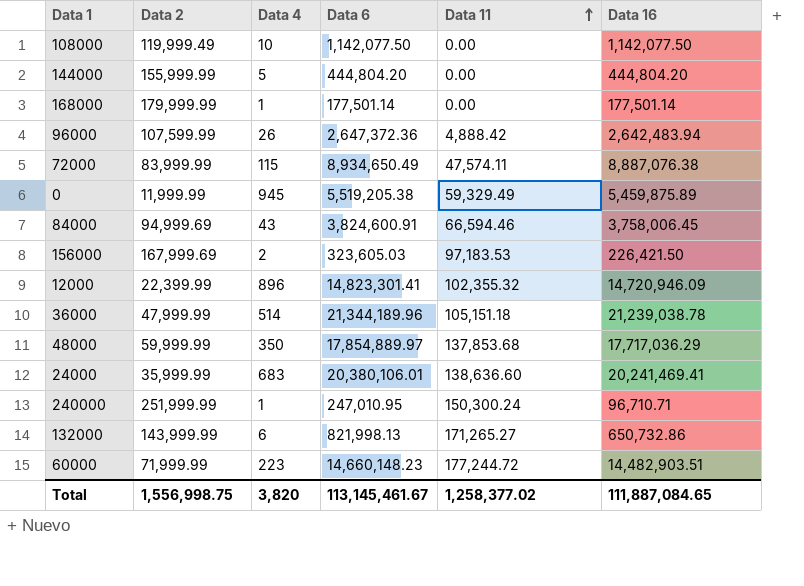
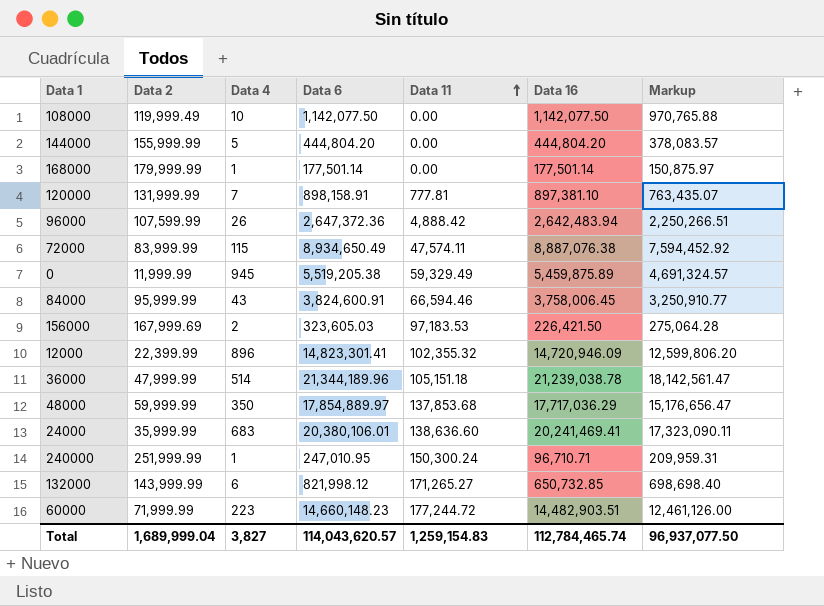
column Markup | formula: none -> [Data 6] * 0.85
row 120000: none -> 131,999.99 | 7 | 898,158.91 | 777.81 | 897,381.10 | 763,435.07
84000 | Data 2: 94,999.69 -> 95,999.99
132000 | Data 6: 821,998.13 -> 821,998.12
132000 | Data 16: 650,732.86 -> 650,732.85
Total | Data 2: 1,556,998.75 -> 1,689,999.04
Total | Data 4: 3,820 -> 3,827
Total | Data 6: 113,145,461.67 -> 114,043,620.57
Total | Data 11: 1,258,377.02 -> 1,259,154.83
Total | Data 16: 111,887,084.65 -> 112,784,465.74

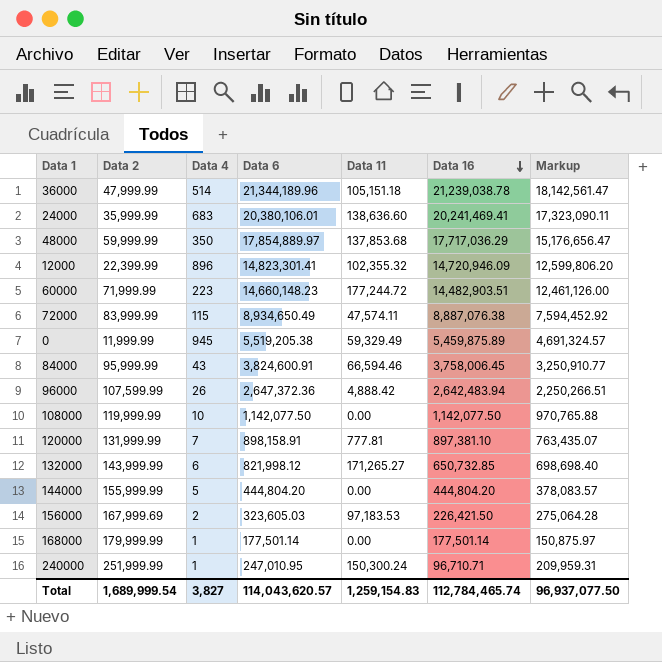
row order: Data 11 ascending -> Data 16 descending
108000 | Data 2: 119,999.49 -> 119,999.99
Total | Data 2: 1,689,999.04 -> 1,689,999.54

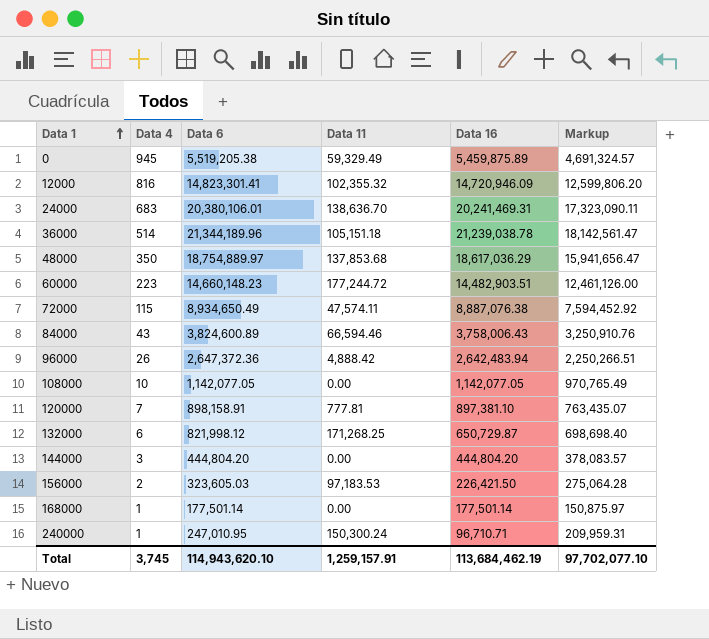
row order: Data 16 descending -> Data 1 ascending
column Data 2 | position: 2 -> none
12000 | Data 4: 896 -> 816
24000 | Data 11: 138,636.60 -> 138,636.70
24000 | Data 16: 20,241,469.41 -> 20,241,469.31
48000 | Data 6: 17,854,889.97 -> 18,754,889.97
48000 | Data 16: 17,717,036.29 -> 18,617,036.29
48000 | Markup: 15,176,656.47 -> 15,941,656.47
84000 | Data 6: 3,824,600.91 -> 3,824,600.89
84000 | Data 16: 3,758,006.45 -> 3,758,006.43
84000 | Markup: 3,250,910.77 -> 3,250,910.76
108000 | Data 6: 1,142,077.50 -> 1,142,077.05
108000 | Data 16: 1,142,077.50 -> 1,142,077.05
108000 | Markup: 970,765.88 -> 970,765.49
132000 | Data 11: 171,265.27 -> 171,268.25
132000 | Data 16: 650,732.85 -> 650,729.87
144000 | Data 4: 5 -> 3
Total | Data 4: 3,827 -> 3,745
Total | Data 6: 114,043,620.57 -> 114,943,620.10
Total | Data 11: 1,259,154.83 -> 1,259,157.91
Total | Data 16: 112,784,465.74 -> 113,684,462.19
Total | Markup: 96,937,077.50 -> 97,702,077.10

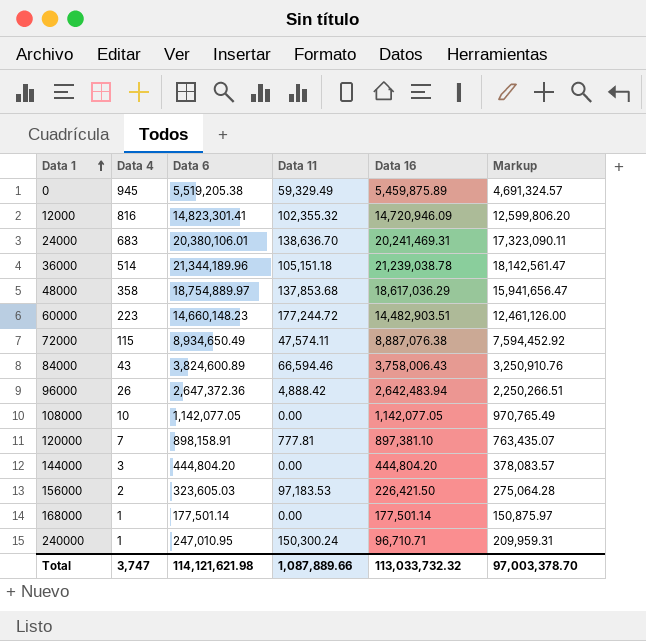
row 132000: 6 | 821,998.12 | 171,268.25 | 650,729.87 | 698,698.40 -> none
48000 | Data 4: 350 -> 358
Total | Data 4: 3,745 -> 3,747
Total | Data 6: 114,943,620.10 -> 114,121,621.98
Total | Data 11: 1,259,157.91 -> 1,087,889.66
Total | Data 16: 113,684,462.19 -> 113,033,732.32
Total | Markup: 97,702,077.10 -> 97,003,378.70

